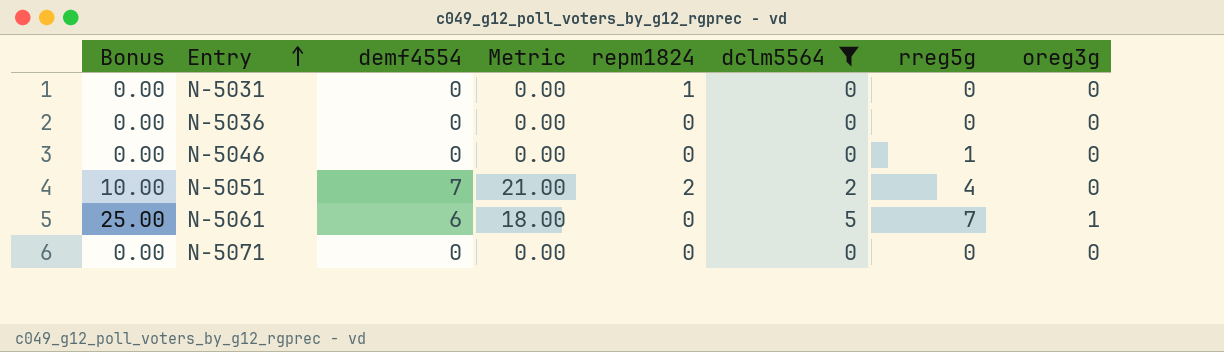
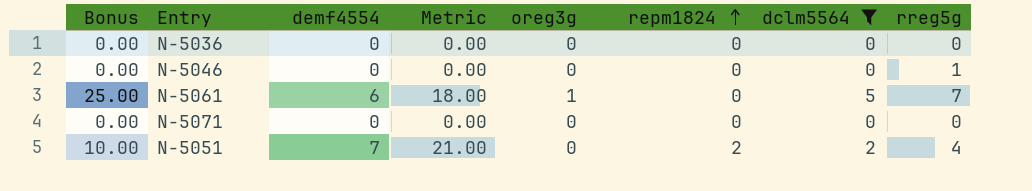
row order: Entry ascending -> repm1824 ascending
column oreg3g | position: 8 -> 5
row N-5031: 0.00 | 0 | 0.00 | 1 | 0 | 0 | 0 -> none

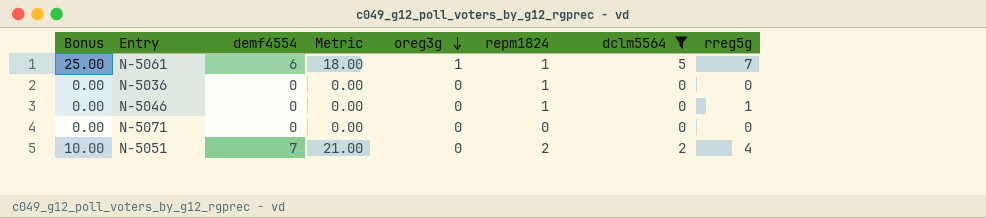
row order: repm1824 ascending -> oreg3g descending
N-5061 | repm1824: 0 -> 1
N-5036 | repm1824: 0 -> 1
N-5046 | repm1824: 0 -> 1

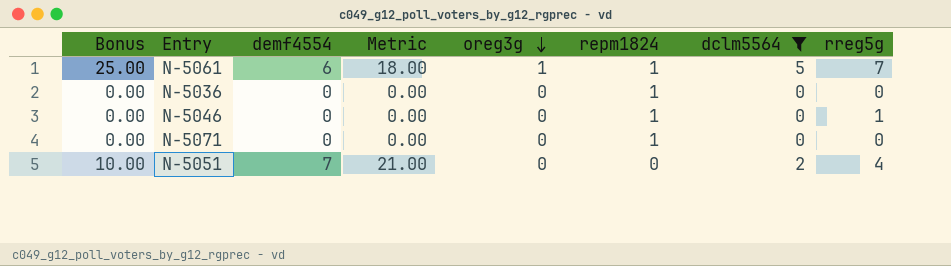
N-5071 | repm1824: 0 -> 1
N-5051 | repm1824: 2 -> 0

